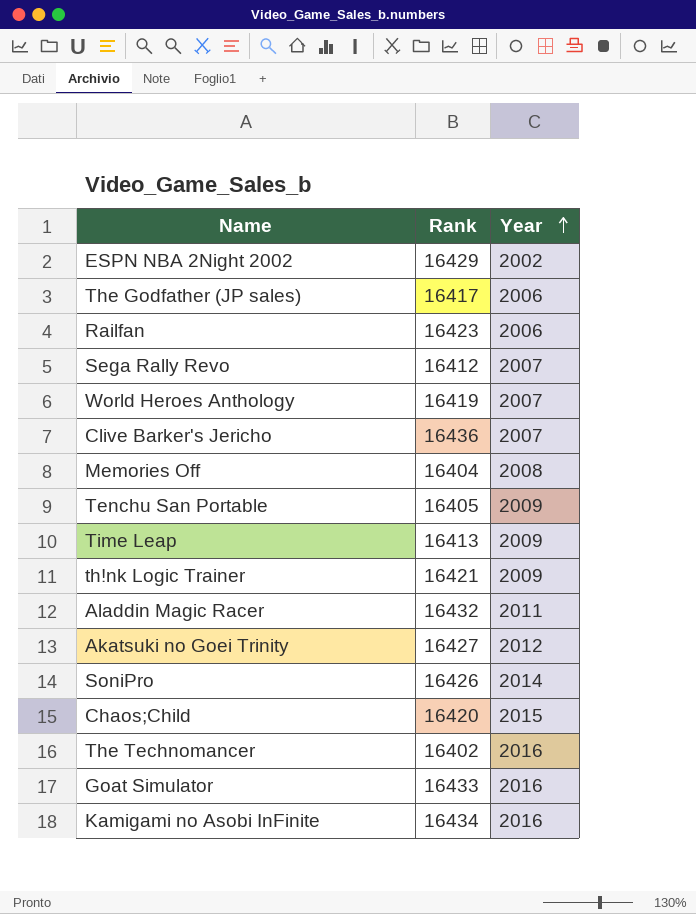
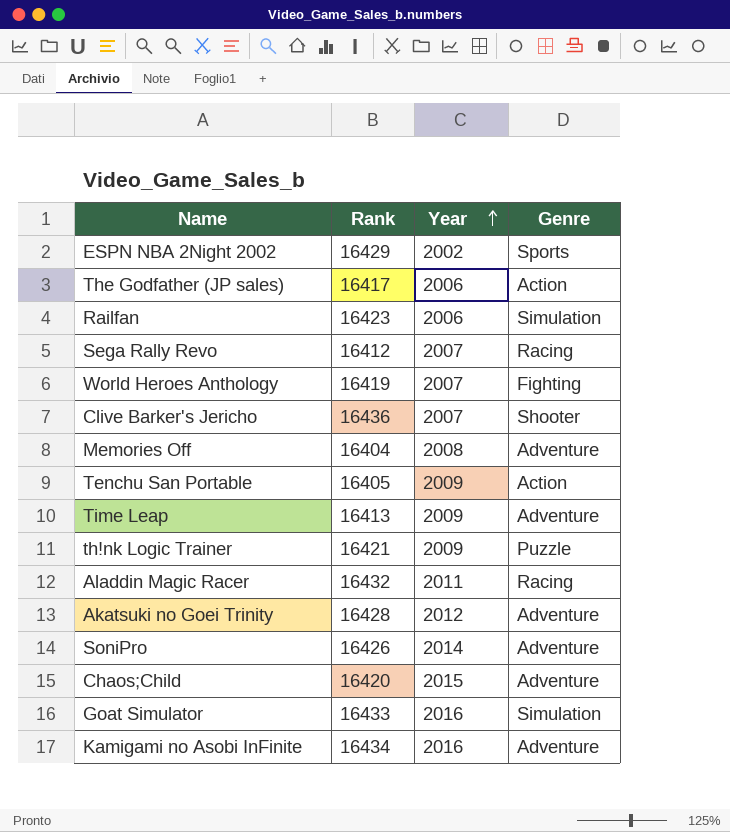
column Genre | position: none -> 4
row The Technomancer: 16402 | 2016 -> none
Akatsuki no Goei Trinity | Rank: 16427 -> 16428

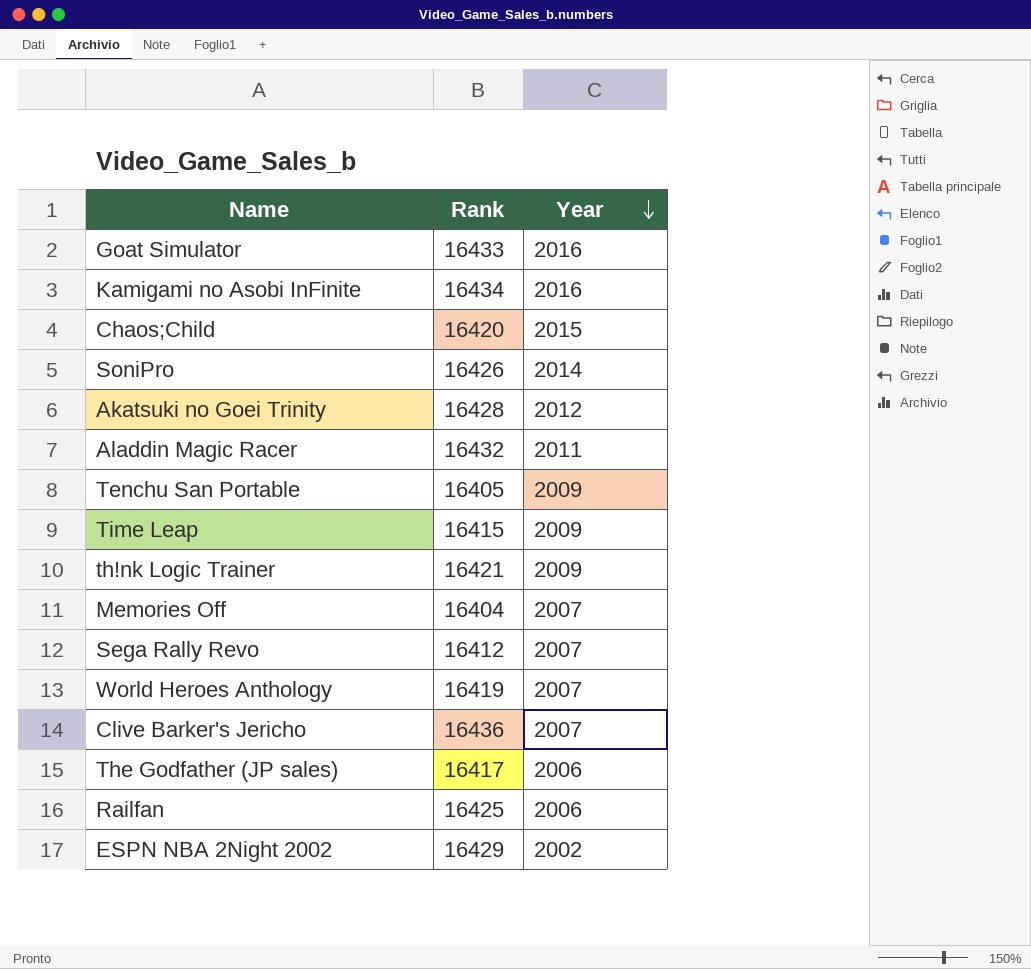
row order: Year ascending -> Year descending
column Genre | position: 4 -> none
Time Leap | Rank: 16413 -> 16415
Memories Off | Year: 2008 -> 2007
Railfan | Rank: 16423 -> 16425

